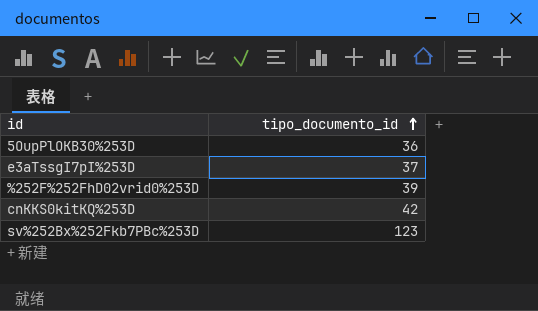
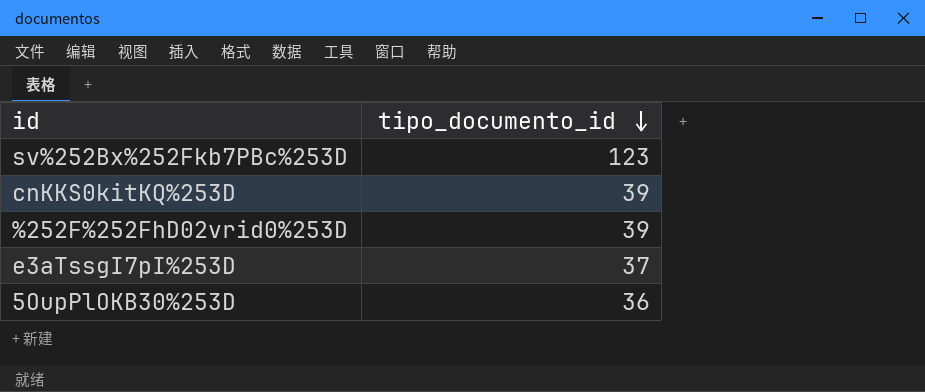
row order: tipo_documento_id ascending -> tipo_documento_id descending
cnKKS0kitKQ%253D | tipo_documento_id: 42 -> 39

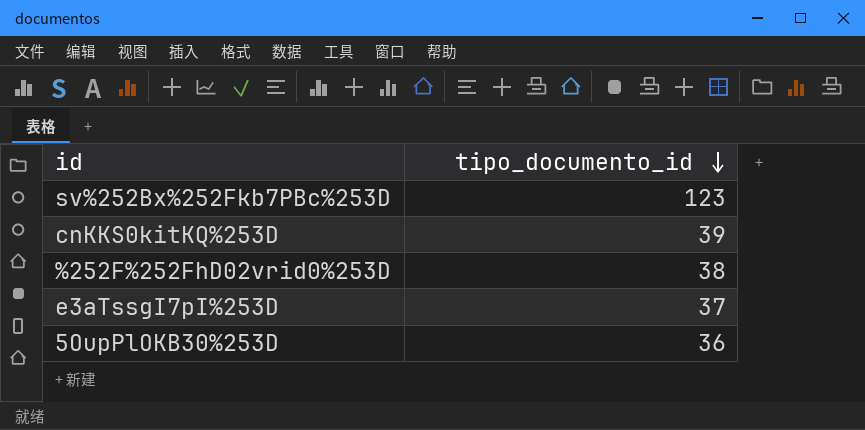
%252F%252FhD02vrid0%253D | tipo_documento_id: 39 -> 38

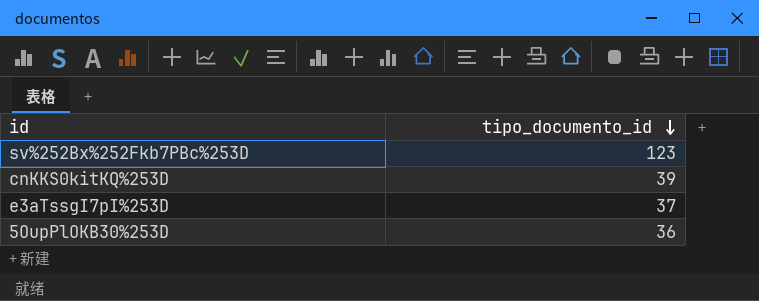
row %252F%252FhD02vrid0%253D: 38 -> none

